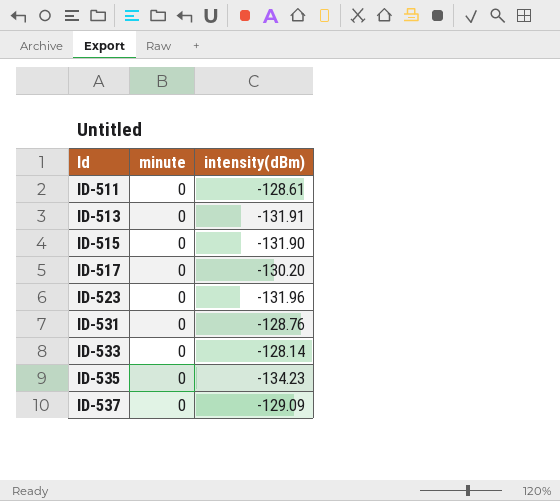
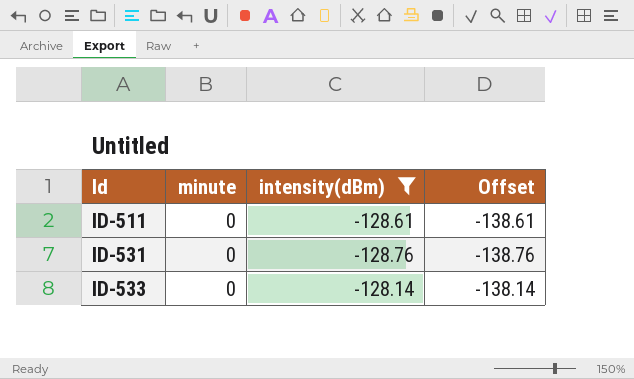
filter: none -> intensity(dBm) >= -128.76
column Offset | formula: none -> [intensity(dBm)] - 10

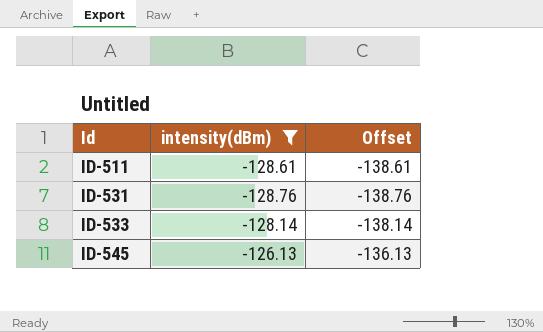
column minute | position: 2 -> none
row ID-545: none -> -126.13 | -136.13

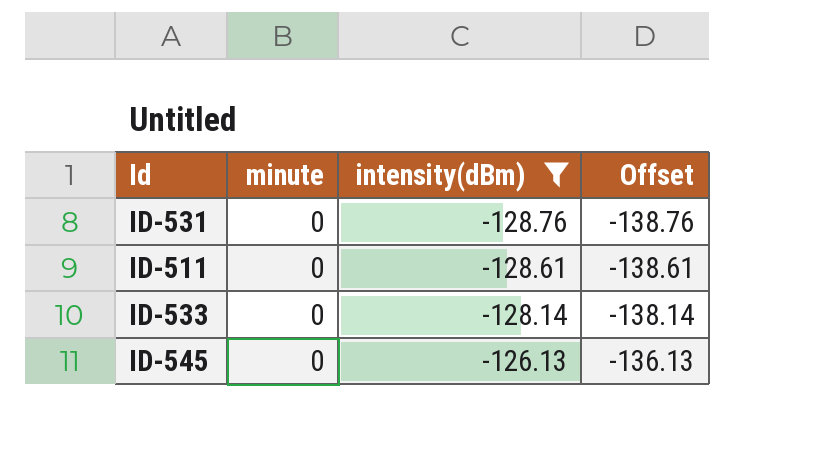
row order: Id ascending -> intensity(dBm) ascending
column minute | position: none -> 2

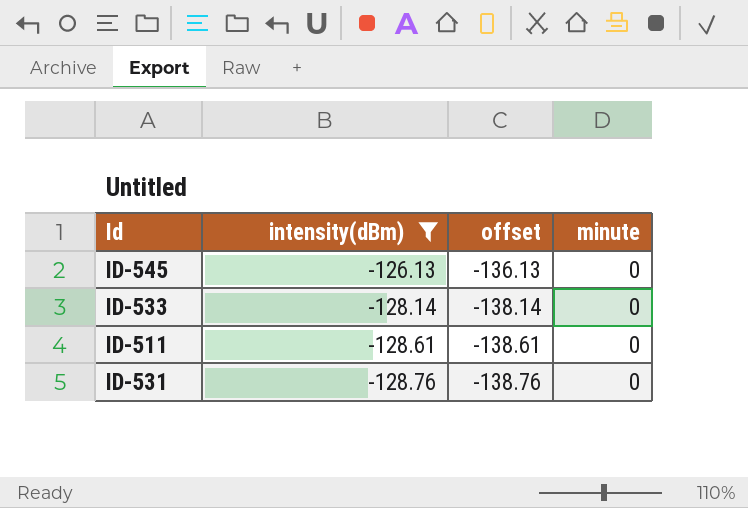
row order: intensity(dBm) ascending -> intensity(dBm) descending
column name: Offset -> offset
column minute | position: 2 -> 4

